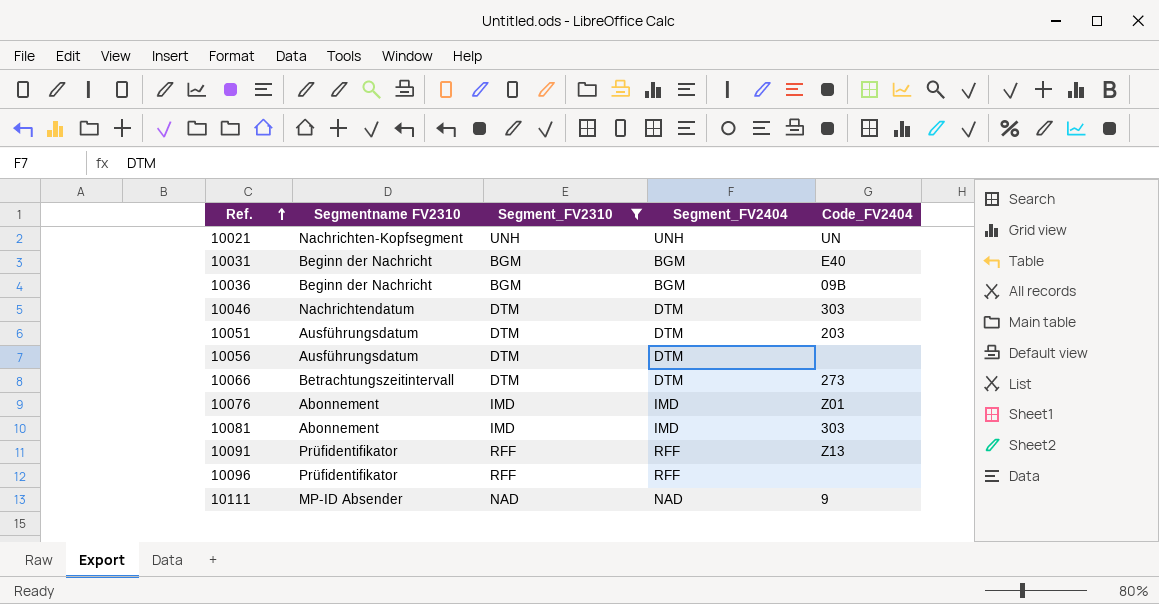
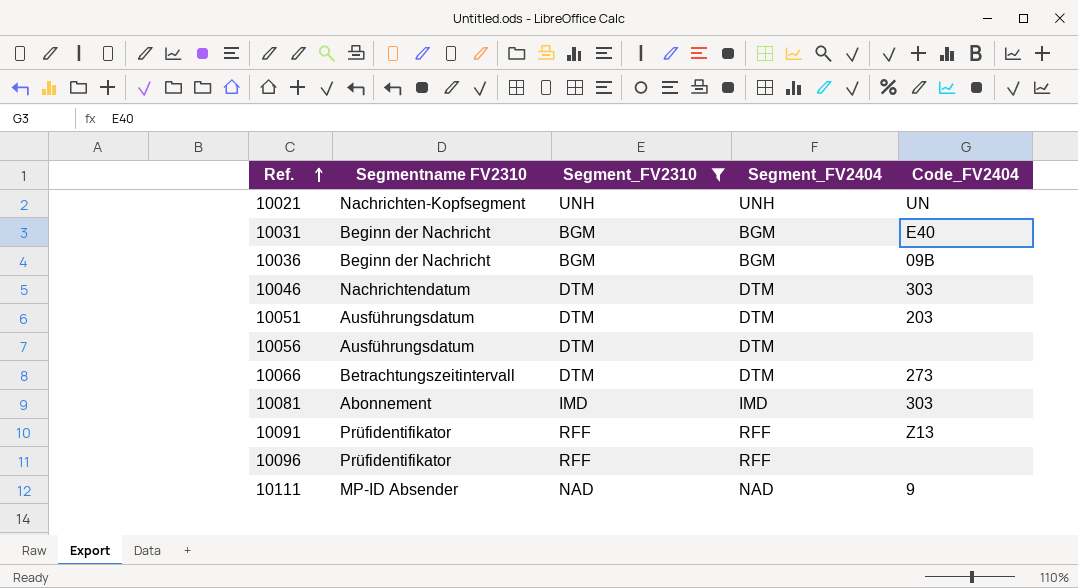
row 10076: Abonnement | IMD | IMD | Z01 -> none

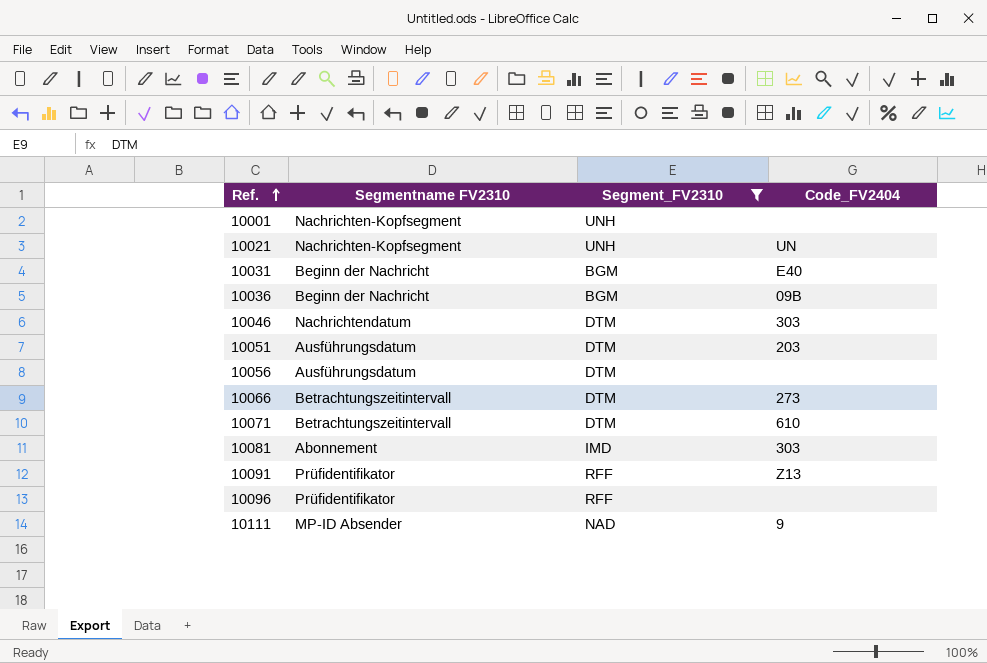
column Segment_FV2404 | position: 4 -> none
row 10001: none -> Nachrichten-Kopfsegment | UNH | none
row 10071: none -> Betrachtungszeitintervall | DTM | 610

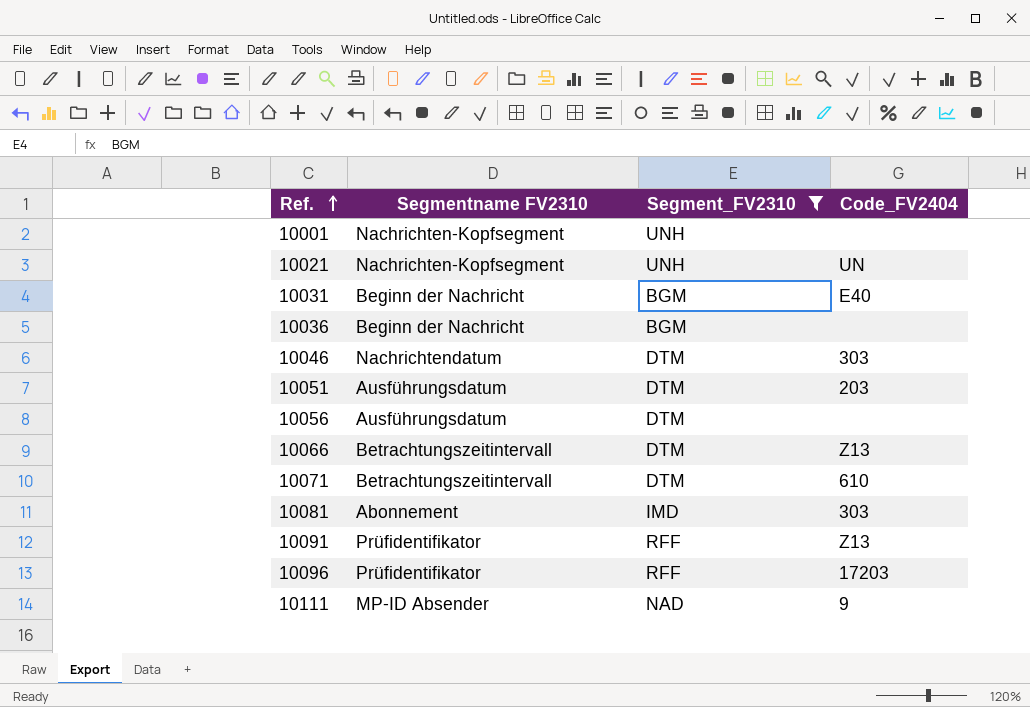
10036 | Code_FV2404: 09B -> none
10066 | Code_FV2404: 273 -> Z13
10096 | Code_FV2404: none -> 17203

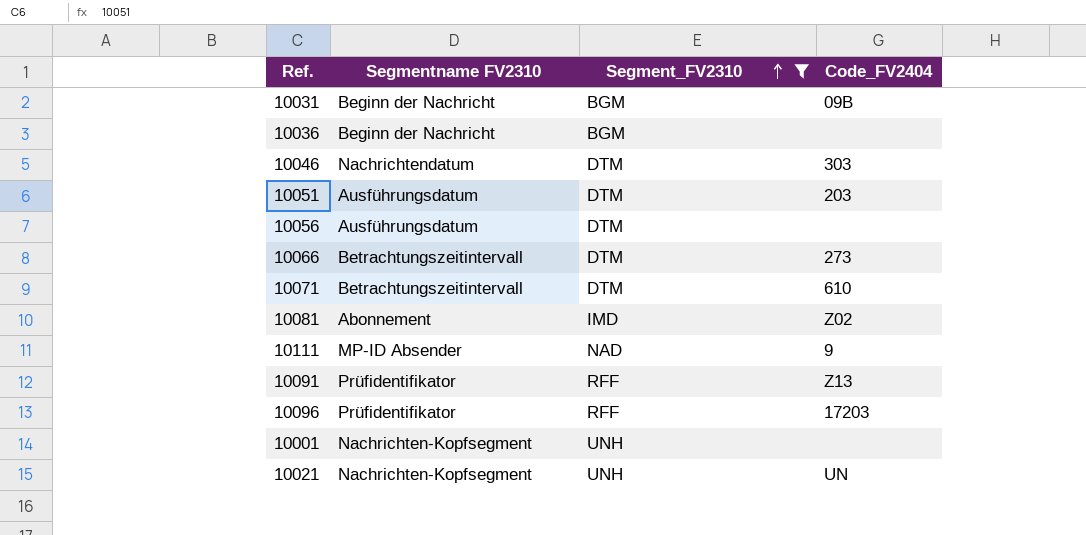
row order: Ref. ascending -> Segment_FV2310 ascending
10031 | Code_FV2404: E40 -> 09B
10066 | Code_FV2404: Z13 -> 273
10081 | Code_FV2404: 303 -> Z02

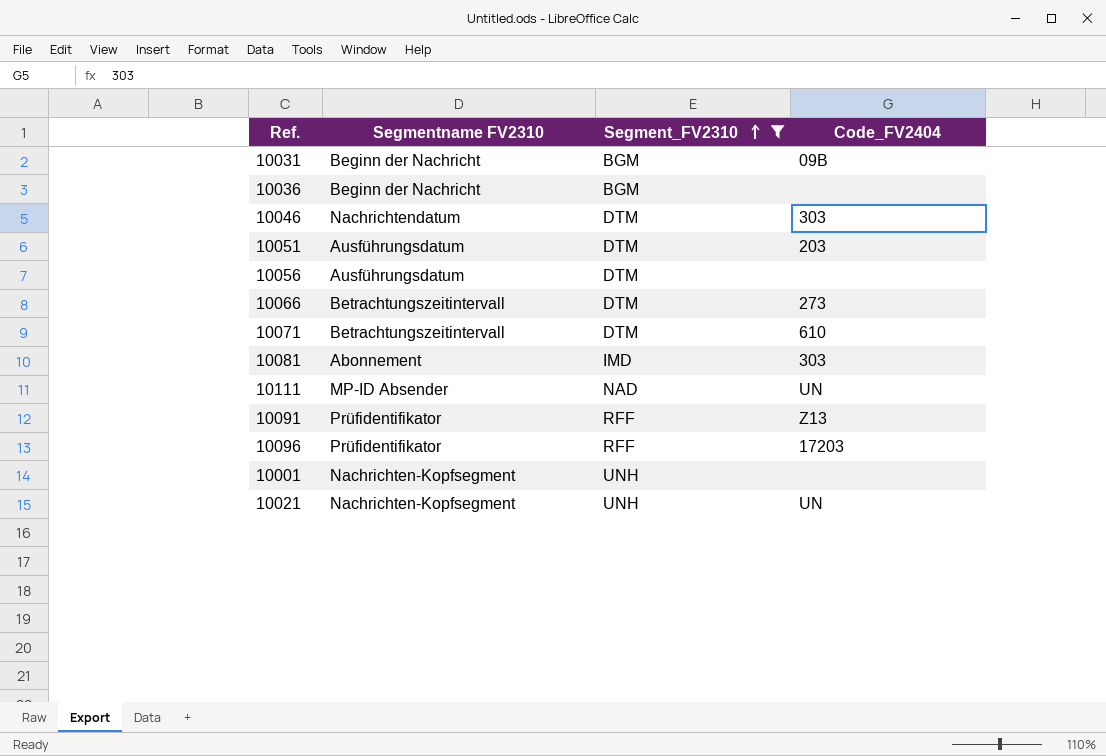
10081 | Code_FV2404: Z02 -> 303
10111 | Code_FV2404: 9 -> UN

